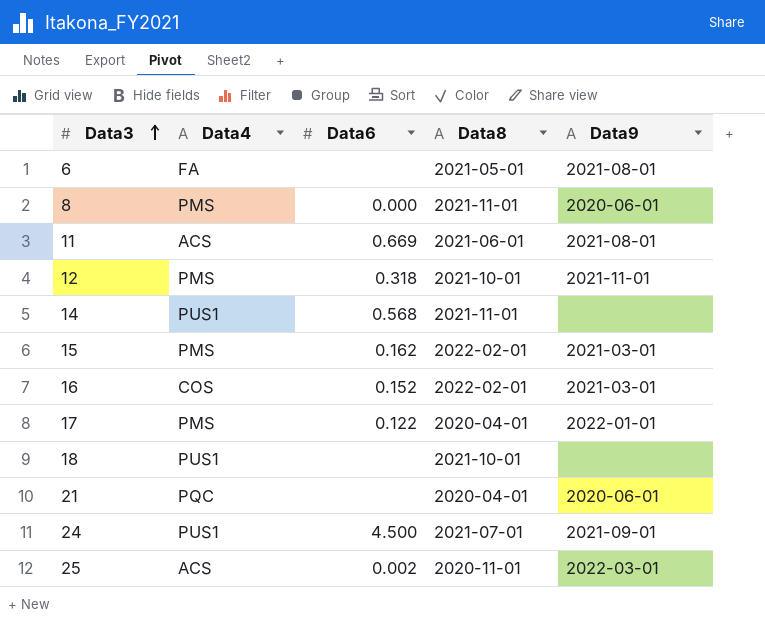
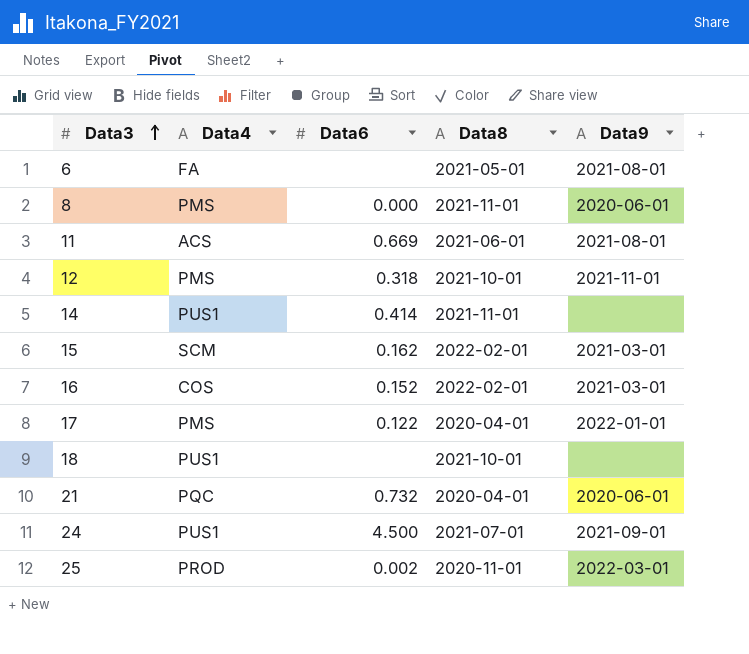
14 | Data6: 0.568 -> 0.414
15 | Data4: PMS -> SCM
21 | Data6: none -> 0.732
25 | Data4: ACS -> PROD

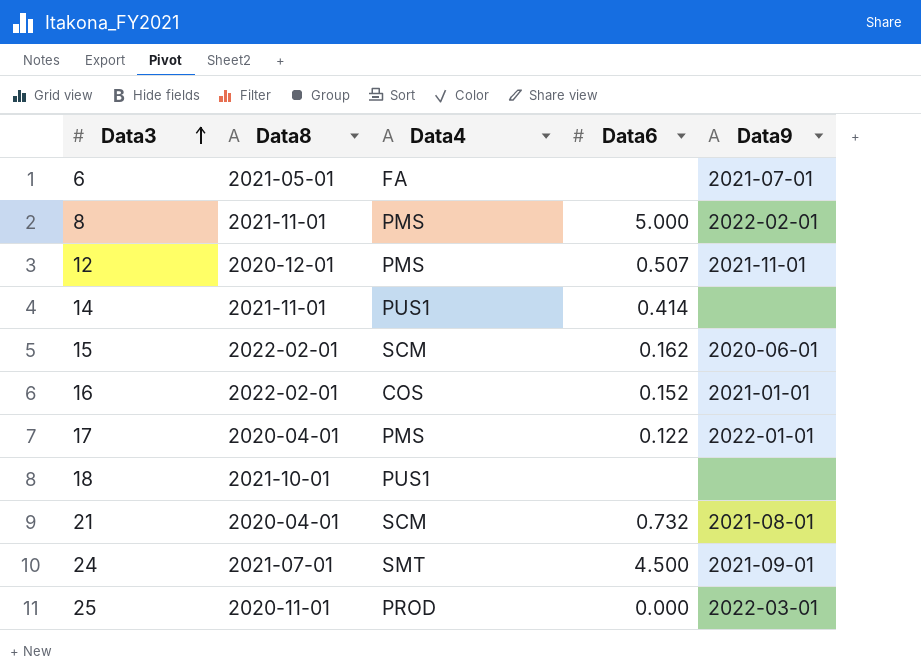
column Data8 | position: 4 -> 2
row 11: ACS | 0.669 | 2021-06-01 | 2021-08-01 -> none
6 | Data9: 2021-08-01 -> 2021-07-01
8 | Data6: 0.000 -> 5.000
8 | Data9: 2020-06-01 -> 2022-02-01
12 | Data8: 2021-10-01 -> 2020-12-01
12 | Data6: 0.318 -> 0.507
15 | Data9: 2021-03-01 -> 2020-06-01
16 | Data9: 2021-03-01 -> 2021-01-01
21 | Data4: PQC -> SCM
21 | Data9: 2020-06-01 -> 2021-08-01
24 | Data4: PUS1 -> SMT
25 | Data6: 0.002 -> 0.000

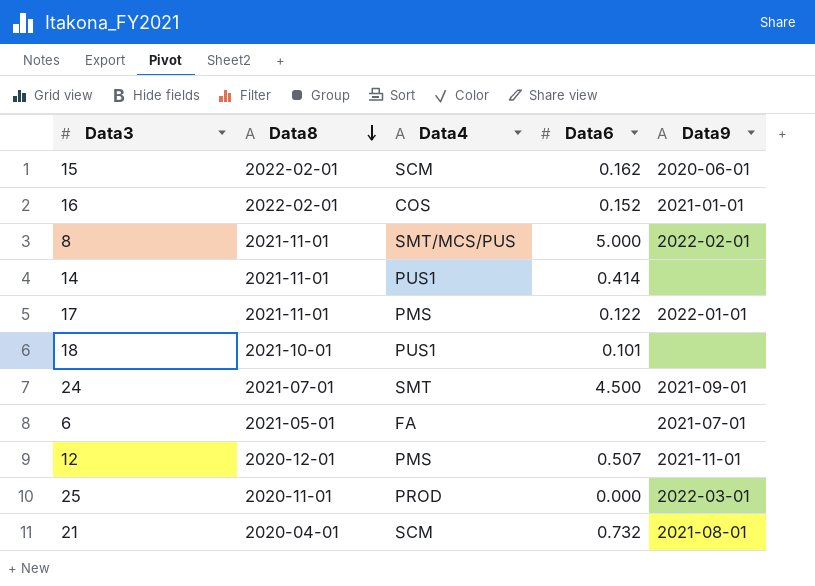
row order: Data3 ascending -> Data8 descending
8 | Data4: PMS -> SMT/MCS/PUS
17 | Data8: 2020-04-01 -> 2021-11-01
18 | Data6: none -> 0.101

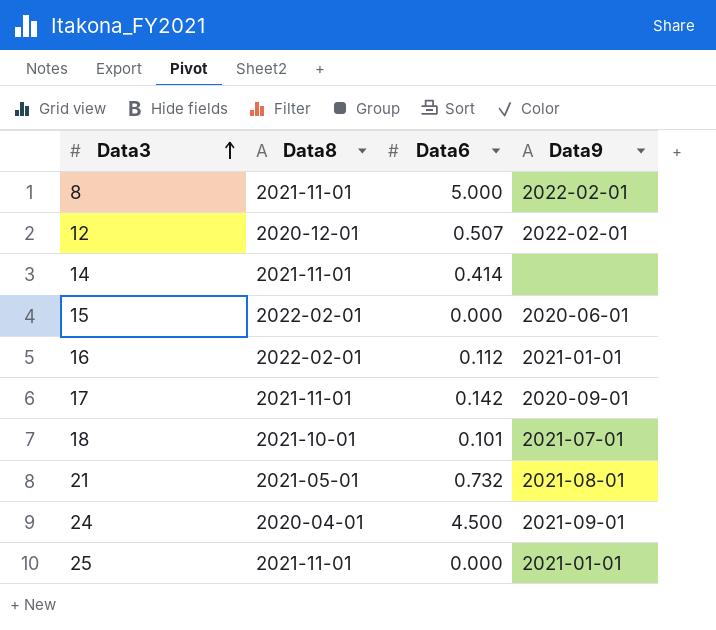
row order: Data8 descending -> Data3 ascending
column Data4 | position: 3 -> none
row 6: 2021-05-01 | FA | none | 2021-07-01 -> none
12 | Data9: 2021-11-01 -> 2022-02-01
15 | Data6: 0.162 -> 0.000
16 | Data6: 0.152 -> 0.112
17 | Data6: 0.122 -> 0.142
17 | Data9: 2022-01-01 -> 2020-09-01
18 | Data9: none -> 2021-07-01
21 | Data8: 2020-04-01 -> 2021-05-01
24 | Data8: 2021-07-01 -> 2020-04-01
25 | Data8: 2020-11-01 -> 2021-11-01
25 | Data9: 2022-03-01 -> 2021-01-01

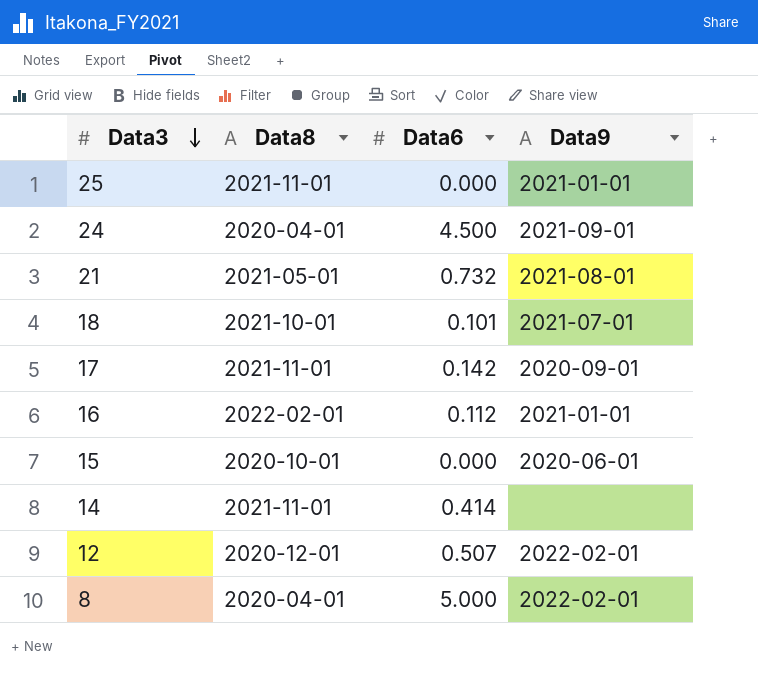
row order: Data3 ascending -> Data3 descending
15 | Data8: 2022-02-01 -> 2020-10-01
8 | Data8: 2021-11-01 -> 2020-04-01

